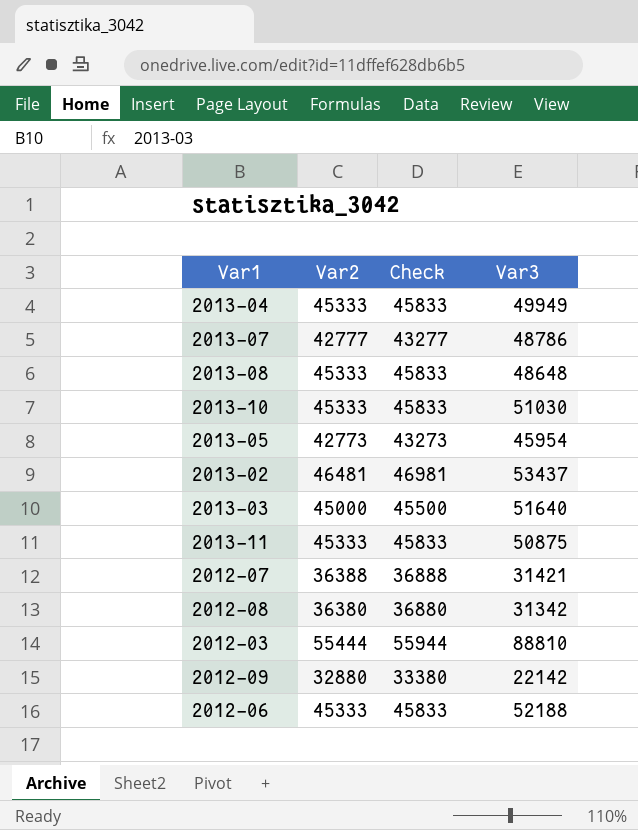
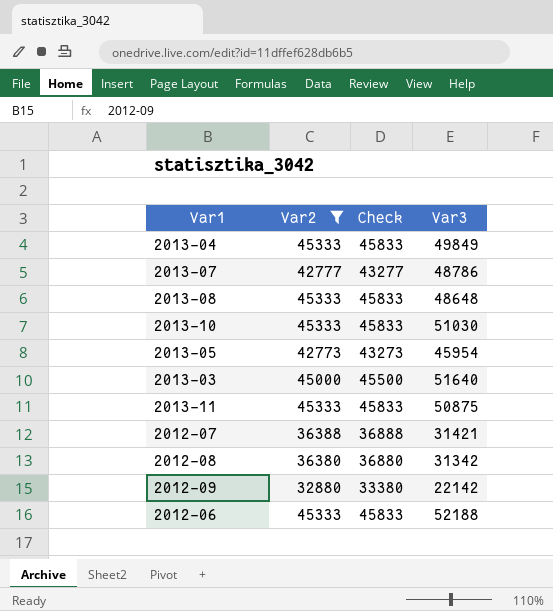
filter: none -> Var2 <= 45333
2013-04 | Var3: 49949 -> 49849

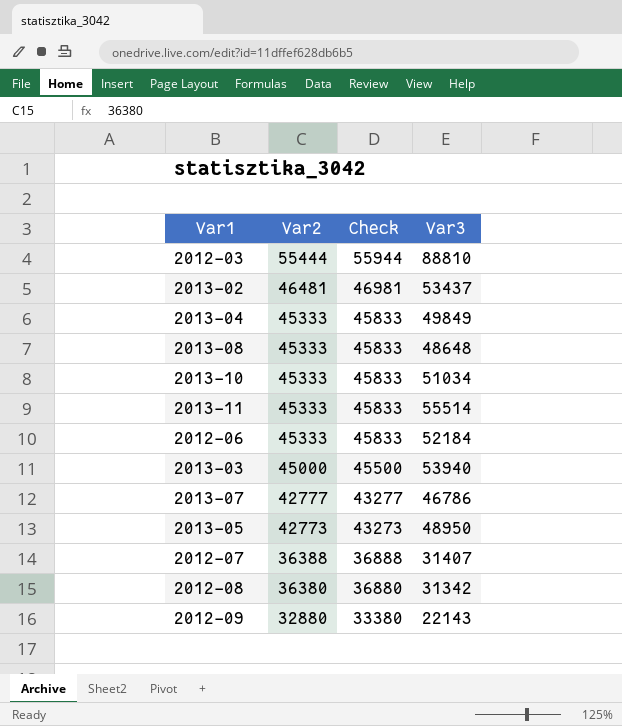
filter: Var2 <= 45333 -> none
row order: none -> Var2 descending
2013-10 | Var3: 51030 -> 51034
2013-11 | Var3: 50875 -> 55514
2012-06 | Var3: 52188 -> 52184
2013-03 | Var3: 51640 -> 53940
2013-07 | Var3: 48786 -> 46786
2013-05 | Var3: 45954 -> 48950
2012-07 | Var3: 31421 -> 31407
2012-09 | Var3: 22142 -> 22143

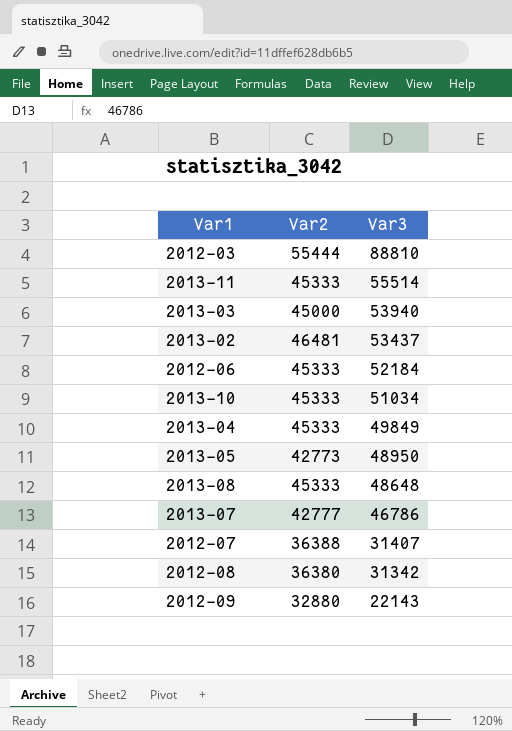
row order: Var2 descending -> Var3 descending
column Check | formula: [Var2] + 500 -> none

